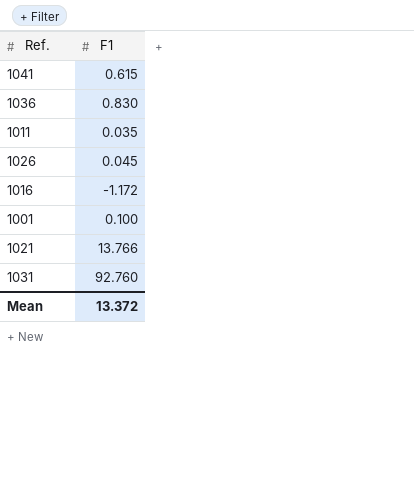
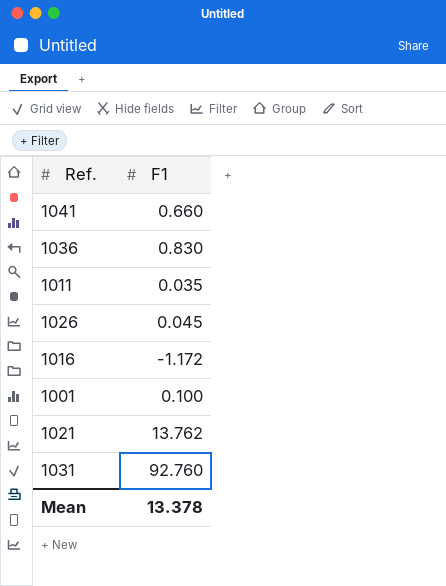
1041 | F1: 0.615 -> 0.660
1021 | F1: 13.766 -> 13.762
Mean | F1: 13.372 -> 13.378

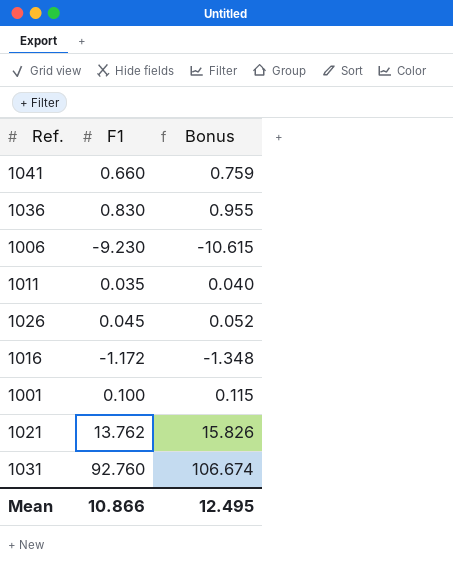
column Bonus | formula: none -> [F1] * 1.15
row 1006: none -> -9.230 | -10.615
Mean | F1: 13.378 -> 10.866

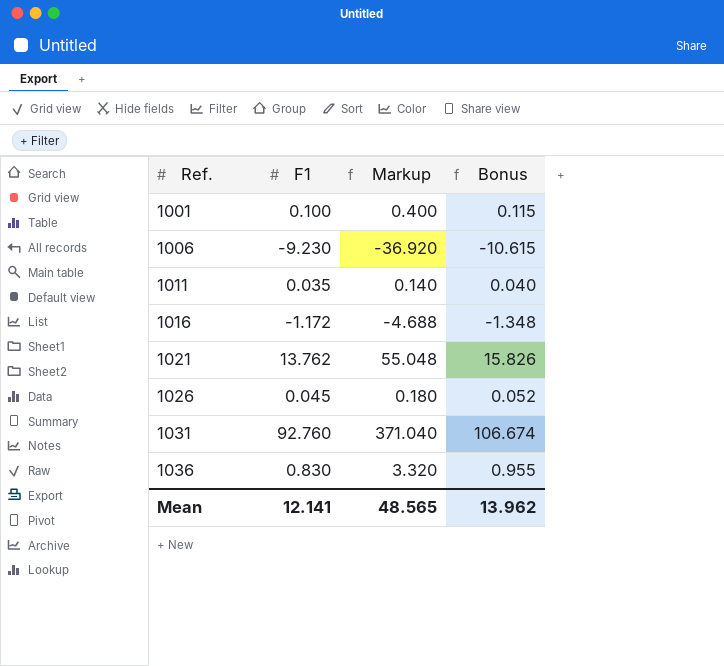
row order: none -> Ref. ascending
column Markup | formula: none -> [F1] * 4
row 1041: 0.660 | 0.759 -> none
Mean | F1: 10.866 -> 12.141
Mean | Bonus: 12.495 -> 13.962

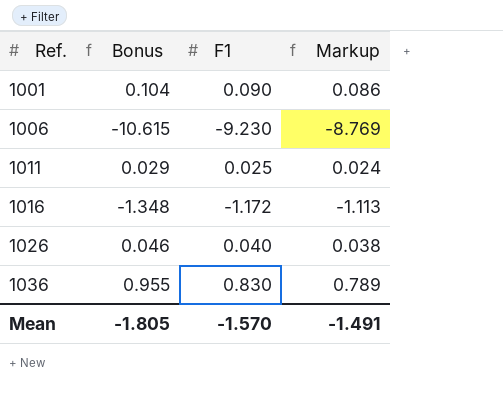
column Bonus | position: 4 -> 2
column Markup | formula: [F1] * 4 -> [F1] * 0.95
row 1021: 13.762 | 55.048 | 15.826 -> none
row 1031: 92.760 | 371.040 | 106.674 -> none
1001 | Bonus: 0.115 -> 0.104
1001 | F1: 0.100 -> 0.090
1011 | Bonus: 0.040 -> 0.029
1011 | F1: 0.035 -> 0.025
1026 | Bonus: 0.052 -> 0.046
1026 | F1: 0.045 -> 0.040
Mean | Bonus: 13.962 -> -1.805
Mean | F1: 12.141 -> -1.570
Mean | Markup: 48.565 -> -1.491

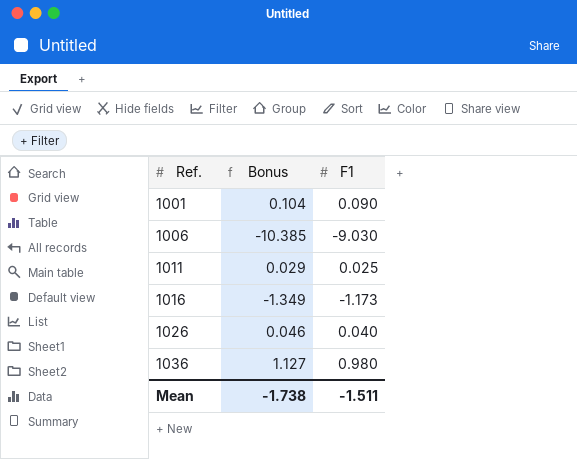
column Markup | formula: [F1] * 0.95 -> none
1006 | Bonus: -10.615 -> -10.385
1006 | F1: -9.230 -> -9.030
1016 | Bonus: -1.348 -> -1.349
1016 | F1: -1.172 -> -1.173
1036 | Bonus: 0.955 -> 1.127
1036 | F1: 0.830 -> 0.980
Mean | Bonus: -1.805 -> -1.738
Mean | F1: -1.570 -> -1.511

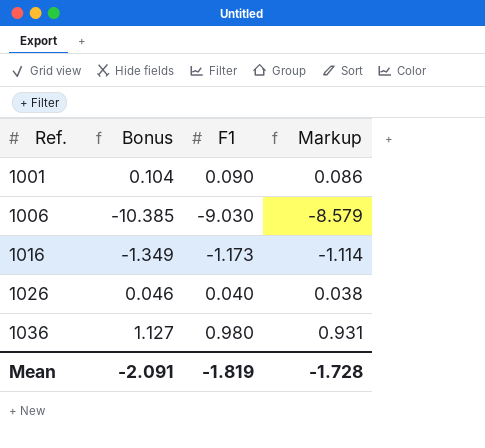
column Markup | formula: none -> [F1] * 0.95
row 1011: 0.029 | 0.025 -> none
Mean | Bonus: -1.738 -> -2.091
Mean | F1: -1.511 -> -1.819

